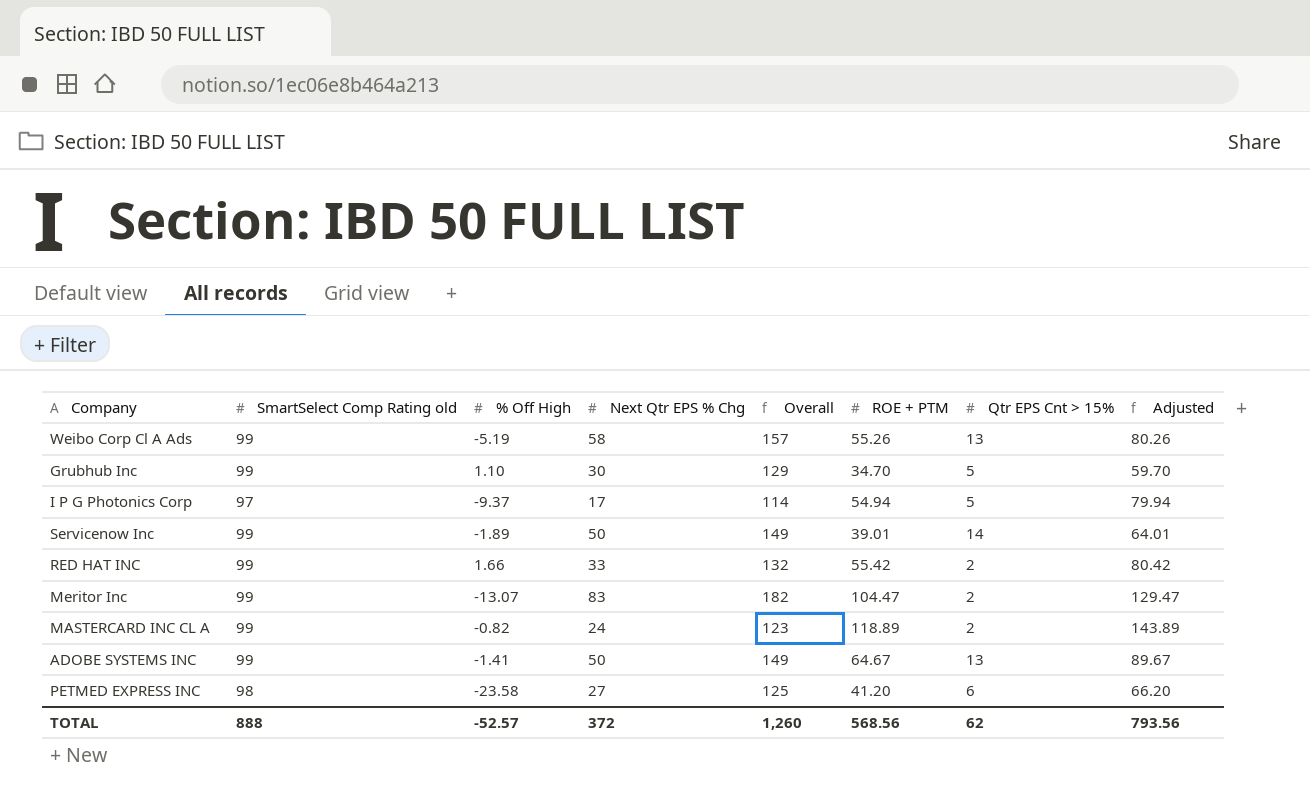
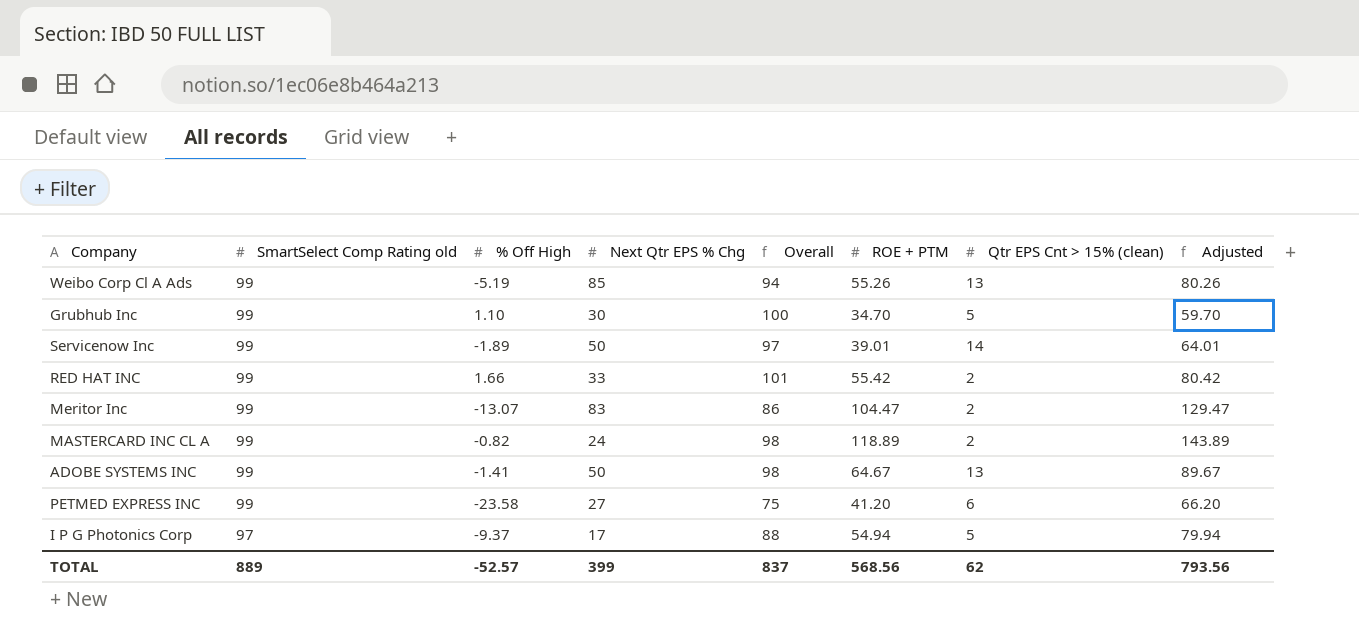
row order: none -> SmartSelect Comp Rating old descending
column Overall | formula: [SmartSelect Comp Rating old] + [Next Qtr EPS % Chg] -> [SmartSelect Comp Rating old] + [% Off High]
column name: Qtr EPS Cnt > 15% -> Qtr EPS Cnt > 15% (clean)
Weibo Corp Cl A Ads | Next Qtr EPS % Chg: 58 -> 85
PETMED EXPRESS INC | SmartSelect Comp Rating old: 98 -> 99
TOTAL | SmartSelect Comp Rating old: 888 -> 889
TOTAL | Next Qtr EPS % Chg: 372 -> 399
TOTAL | Overall: 1,260 -> 837

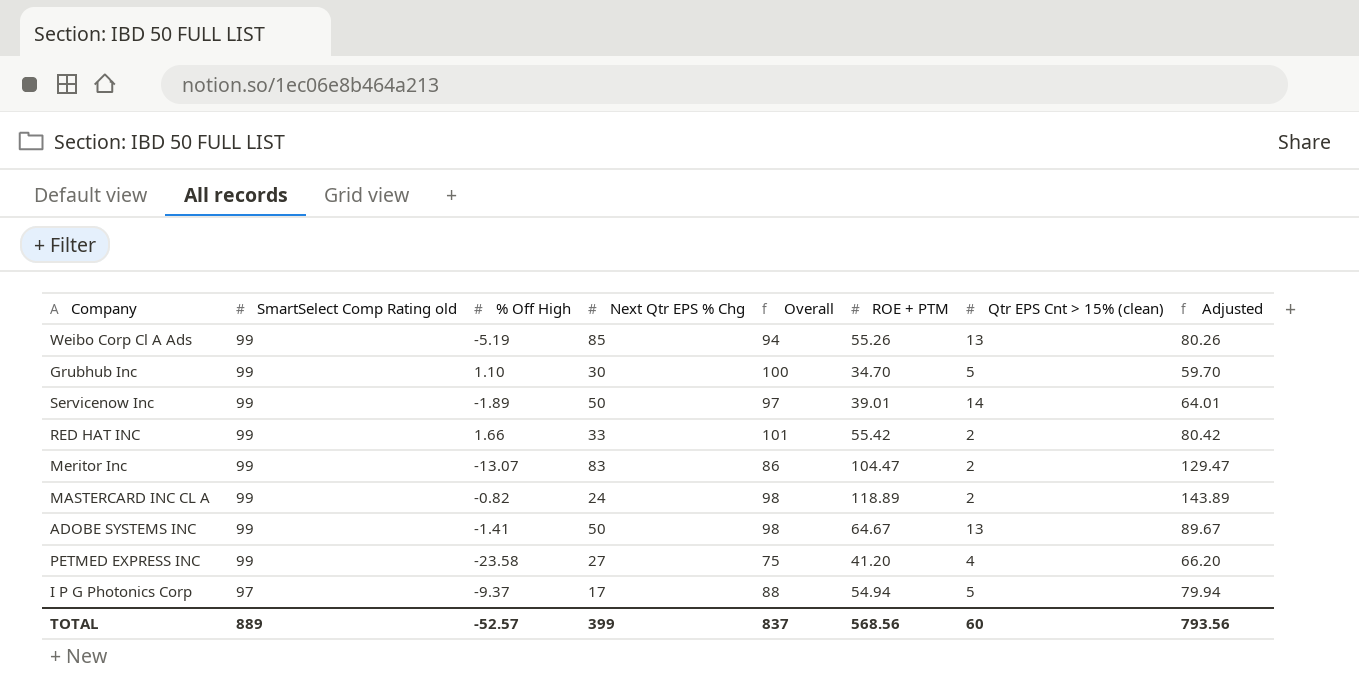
PETMED EXPRESS INC | Qtr EPS Cnt > 15% (clean): 6 -> 4
TOTAL | Qtr EPS Cnt > 15% (clean): 62 -> 60

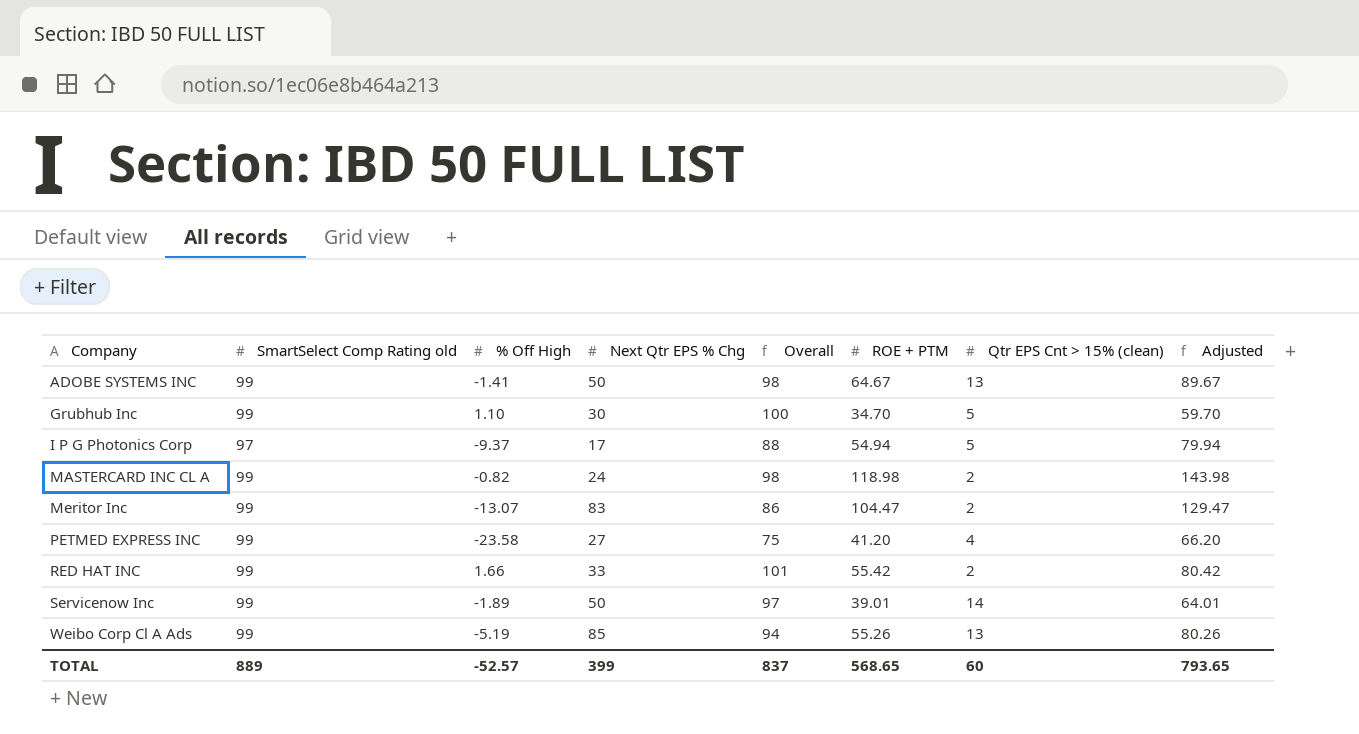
row order: SmartSelect Comp Rating old descending -> Company ascending
MASTERCARD INC CL A | ROE + PTM: 118.89 -> 118.98
MASTERCARD INC CL A | Adjusted: 143.89 -> 143.98
TOTAL | ROE + PTM: 568.56 -> 568.65
TOTAL | Adjusted: 793.56 -> 793.65

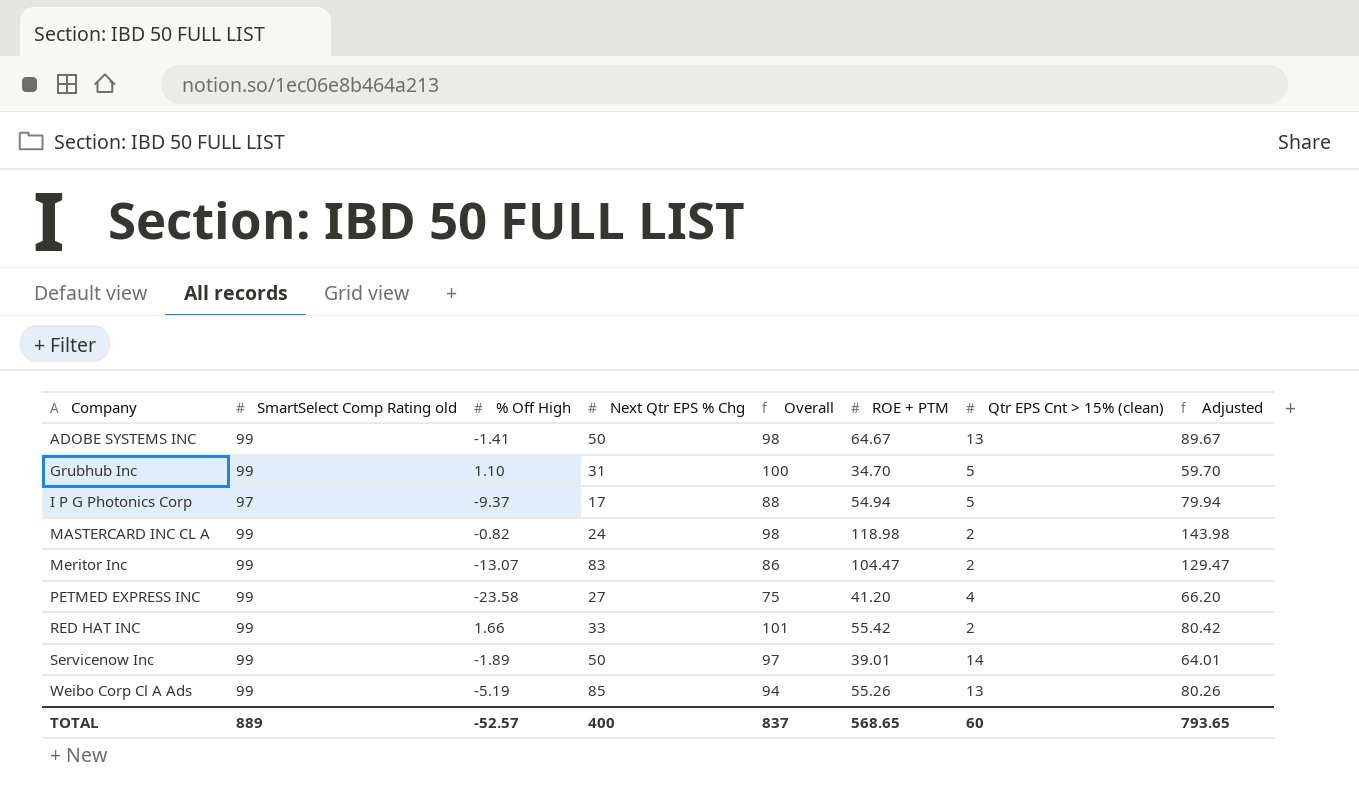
Grubhub Inc | Next Qtr EPS % Chg: 30 -> 31
TOTAL | Next Qtr EPS % Chg: 399 -> 400

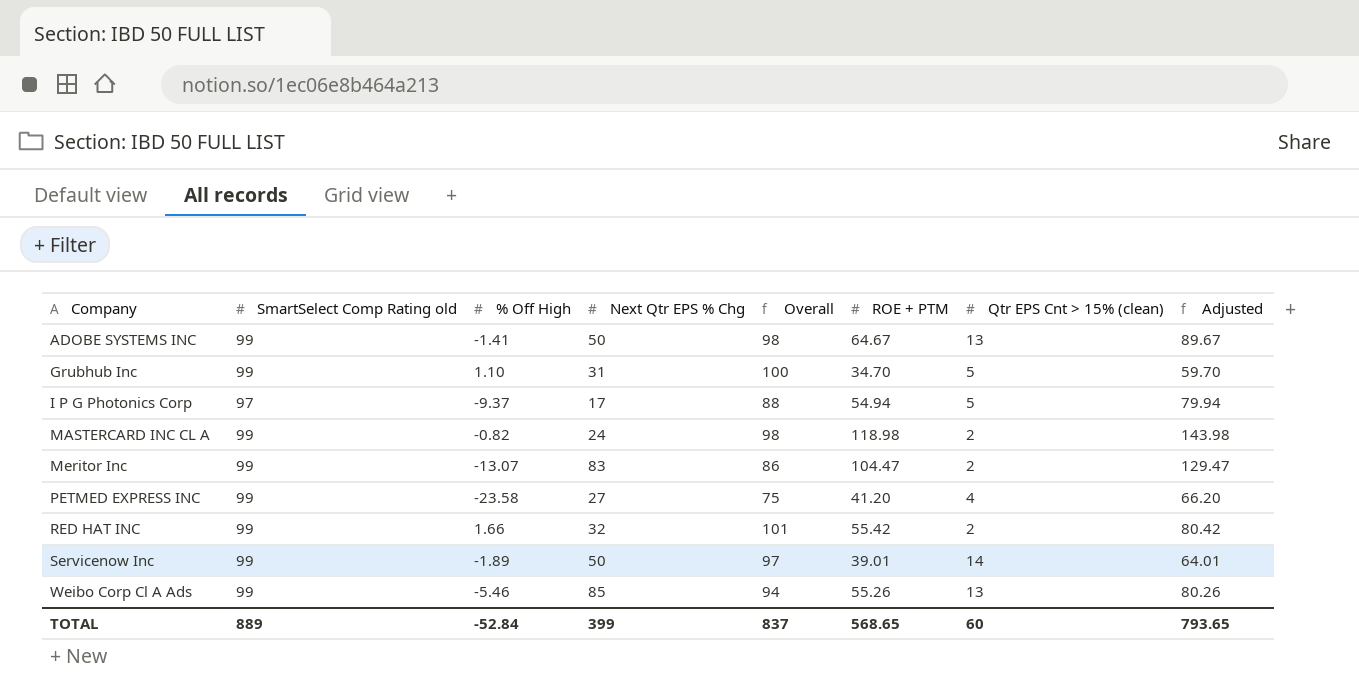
RED HAT INC | Next Qtr EPS % Chg: 33 -> 32
Weibo Corp Cl A Ads | % Off High: -5.19 -> -5.46
TOTAL | % Off High: -52.57 -> -52.84
TOTAL | Next Qtr EPS % Chg: 400 -> 399

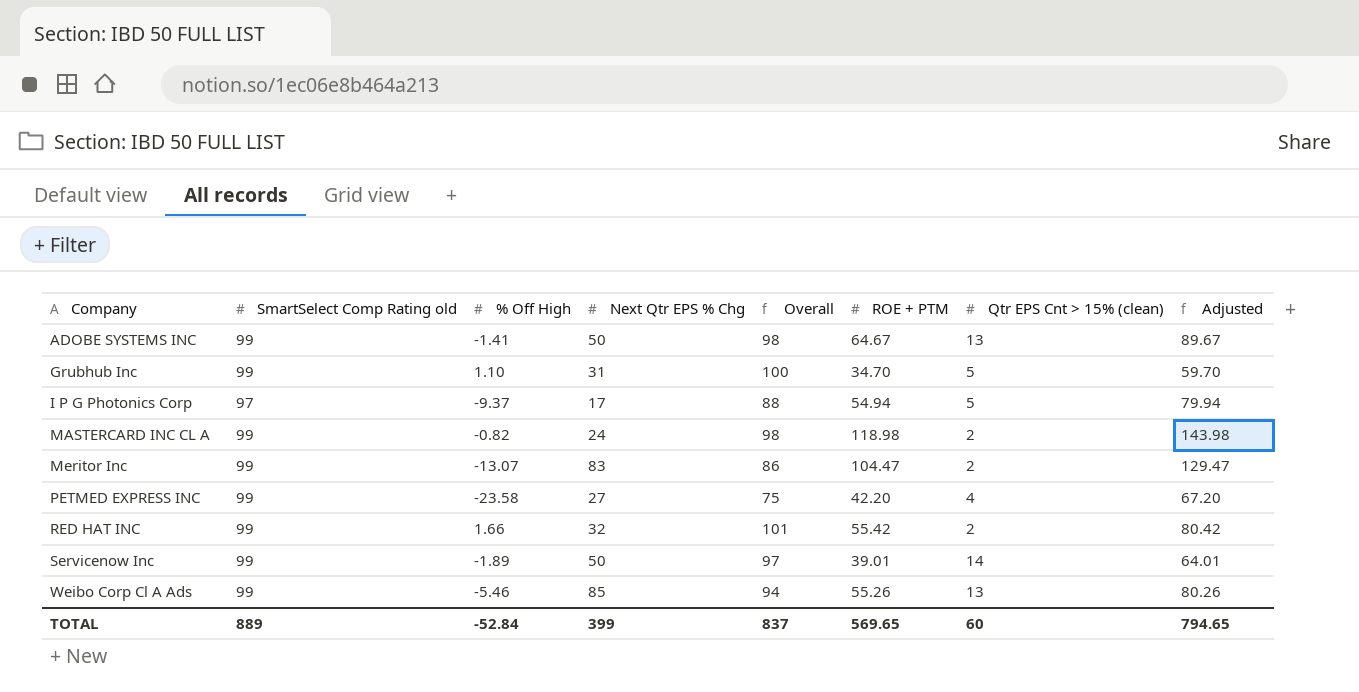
PETMED EXPRESS INC | ROE + PTM: 41.20 -> 42.20
PETMED EXPRESS INC | Adjusted: 66.20 -> 67.20
TOTAL | ROE + PTM: 568.65 -> 569.65
TOTAL | Adjusted: 793.65 -> 794.65

